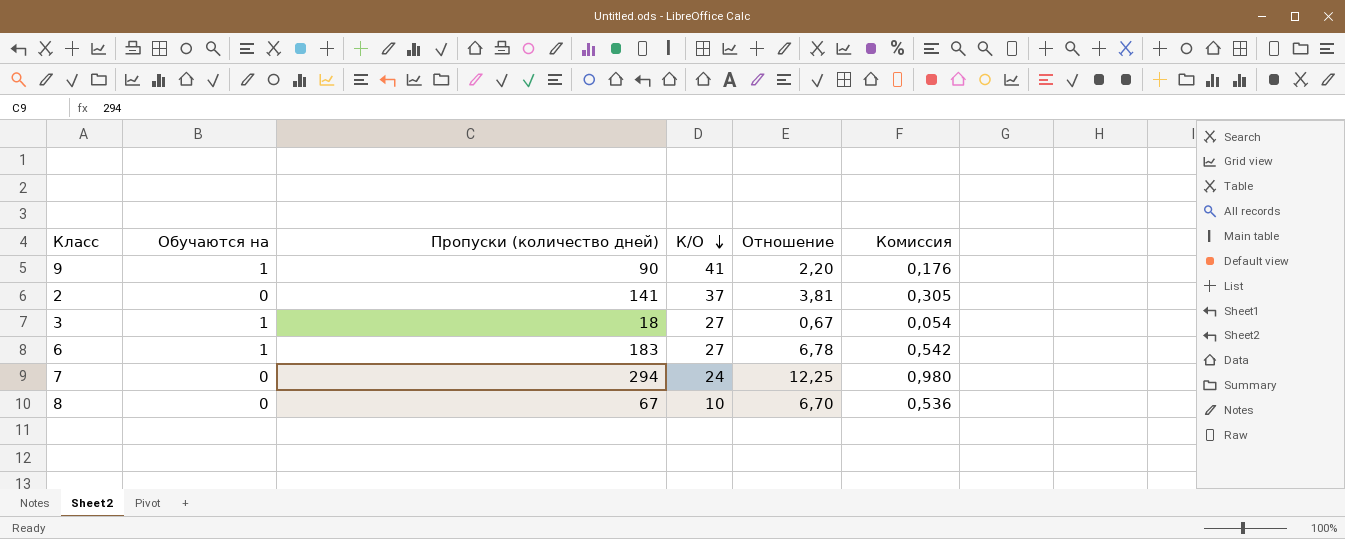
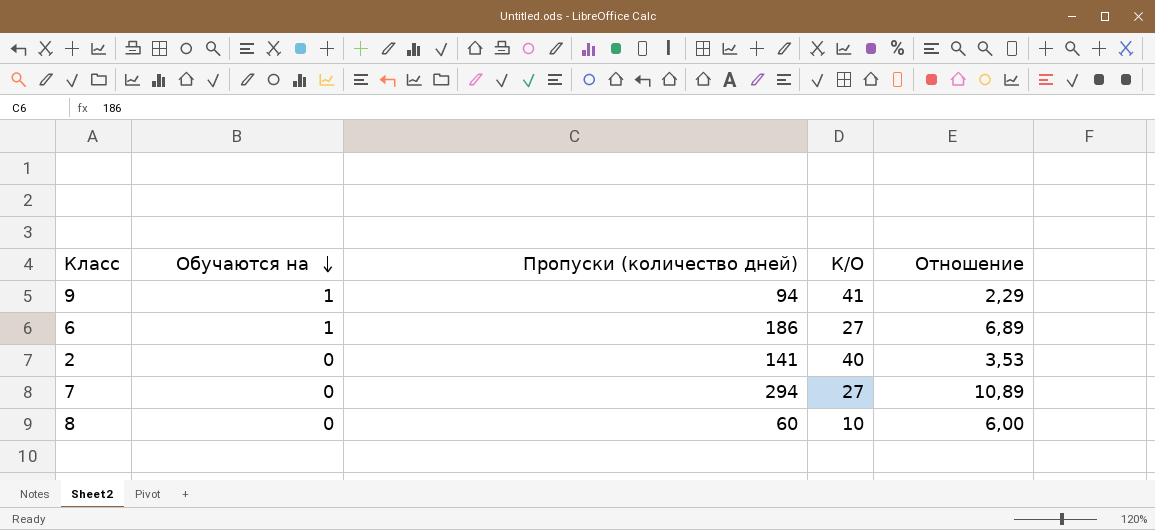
row order: К/О descending -> Обучаются на descending
column Комиссия | formula: [Отношение] * 0,08 -> none
row 3: 1 | 18 | 27 | 0,67 | 0,054 -> none
9 | Пропуски (количество дней): 90 -> 94
9 | Отношение: 2,20 -> 2,29
6 | Пропуски (количество дней): 183 -> 186
6 | Отношение: 6,78 -> 6,89
2 | К/О: 37 -> 40
2 | Отношение: 3,81 -> 3,53
7 | К/О: 24 -> 27
7 | Отношение: 12,25 -> 10,89
8 | Пропуски (количество дней): 67 -> 60
8 | Отношение: 6,70 -> 6,00

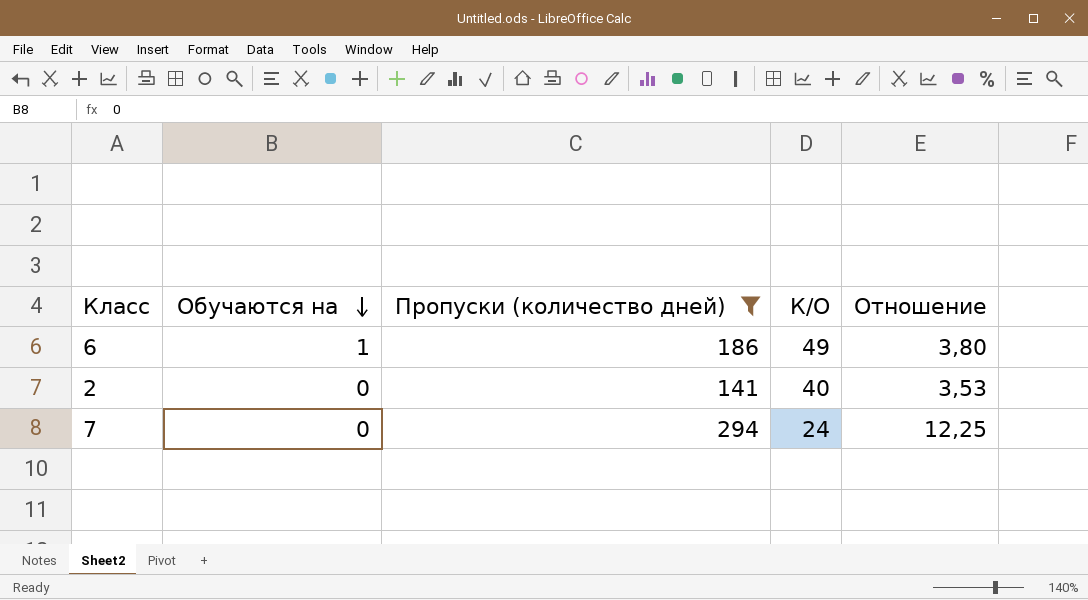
filter: none -> Пропуски (количество дней) >= 141
6 | К/О: 27 -> 49
6 | Отношение: 6,89 -> 3,80
7 | К/О: 27 -> 24
7 | Отношение: 10,89 -> 12,25

